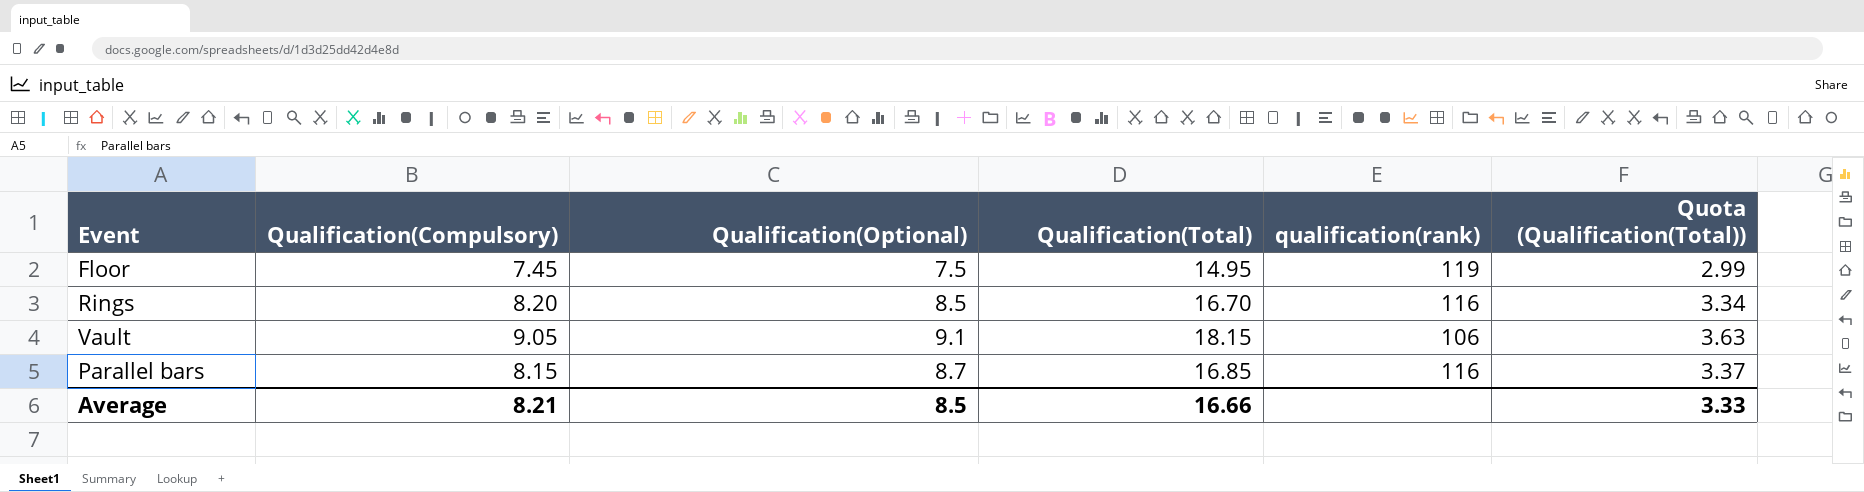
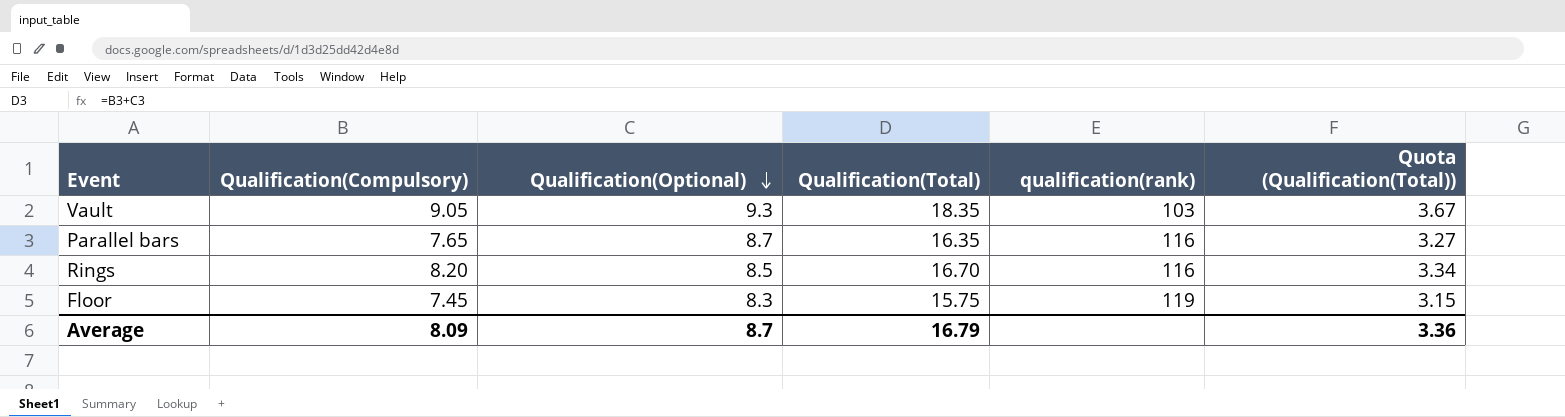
row order: none -> Qualification(Optional) descending
Vault | Qualification(Optional): 9.1 -> 9.3
Vault | Qualification(Total): 18.15 -> 18.35
Vault | qualification(rank): 106 -> 103
Vault | Quota (Qualification(Total)): 3.63 -> 3.67
Parallel bars | Qualification(Compulsory): 8.15 -> 7.65
Parallel bars | Qualification(Total): 16.85 -> 16.35
Parallel bars | Quota (Qualification(Total)): 3.37 -> 3.27
Floor | Qualification(Optional): 7.5 -> 8.3
Floor | Qualification(Total): 14.95 -> 15.75
Floor | Quota (Qualification(Total)): 2.99 -> 3.15
Average | Qualification(Compulsory): 8.21 -> 8.09
Average | Qualification(Optional): 8.5 -> 8.7
Average | Qualification(Total): 16.66 -> 16.79
Average | Quota (Qualification(Total)): 3.33 -> 3.36

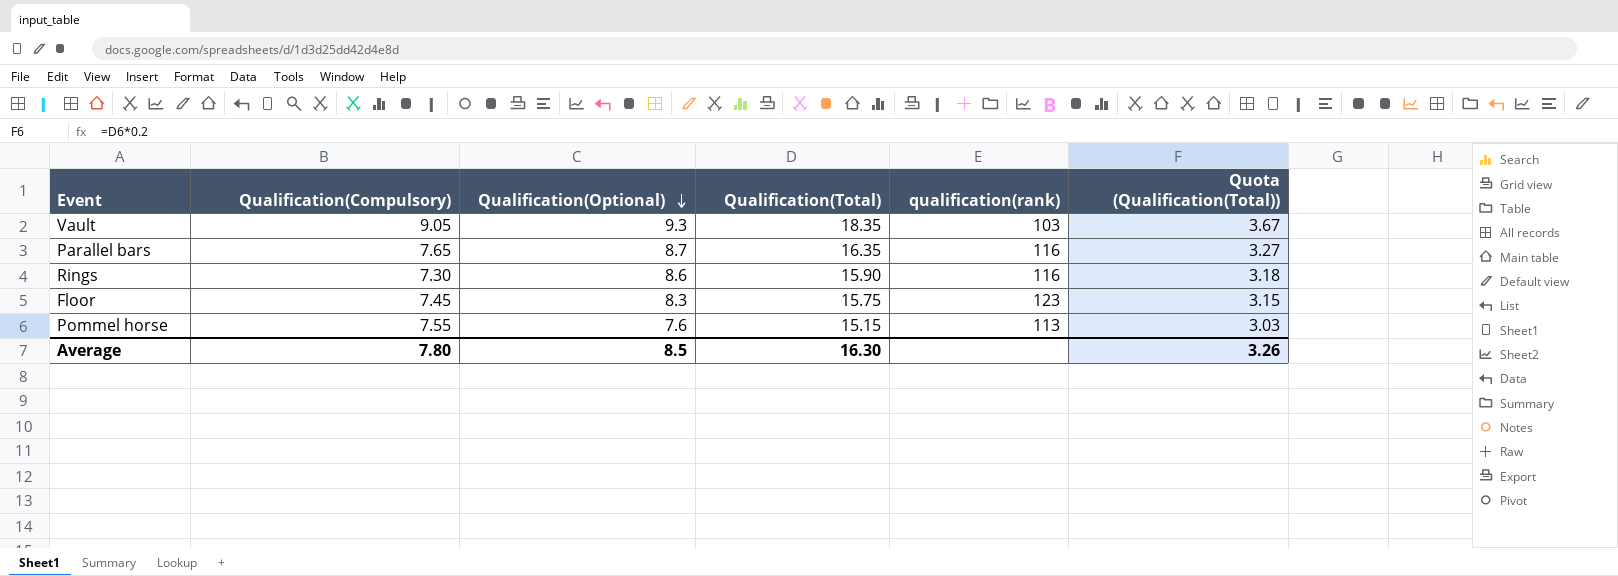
Rings | Qualification(Compulsory): 8.20 -> 7.30
Rings | Qualification(Optional): 8.5 -> 8.6
Rings | Qualification(Total): 16.70 -> 15.90
Rings | Quota (Qualification(Total)): 3.34 -> 3.18
Floor | qualification(rank): 119 -> 123
row Pommel horse: none -> 7.55 | 7.6 | 15.15 | 113 | 3.03
Average | Qualification(Compulsory): 8.09 -> 7.80
Average | Qualification(Optional): 8.7 -> 8.5
Average | Qualification(Total): 16.79 -> 16.30
Average | Quota (Qualification(Total)): 3.36 -> 3.26

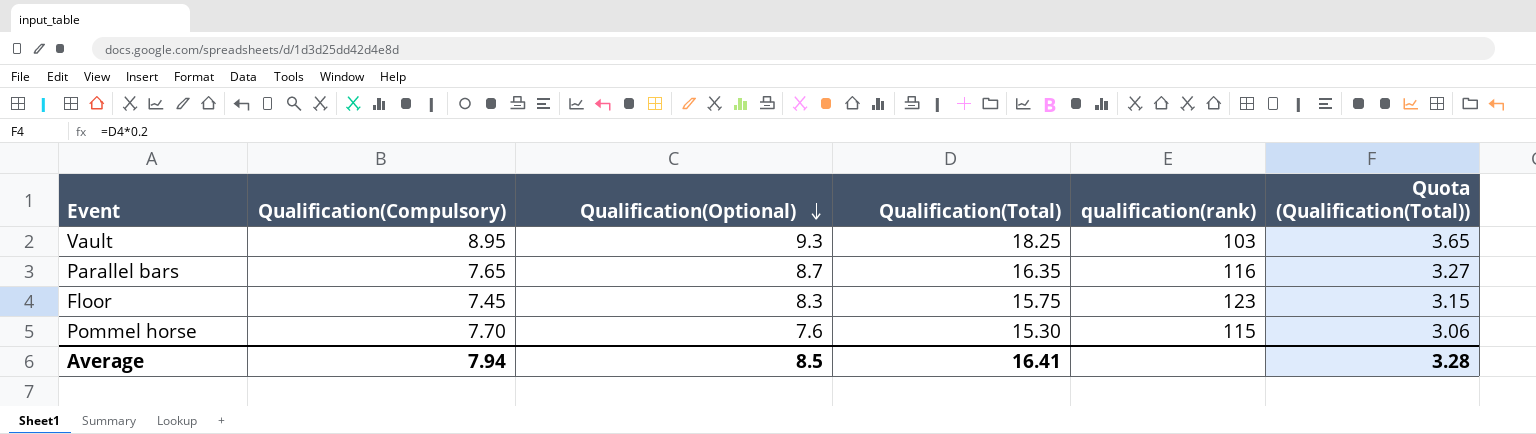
row Rings: 7.30 | 8.6 | 15.90 | 116 | 3.18 -> none
Vault | Qualification(Compulsory): 9.05 -> 8.95
Vault | Qualification(Total): 18.35 -> 18.25
Vault | Quota (Qualification(Total)): 3.67 -> 3.65
Pommel horse | Qualification(Compulsory): 7.55 -> 7.70
Pommel horse | Qualification(Total): 15.15 -> 15.30
Pommel horse | qualification(rank): 113 -> 115
Pommel horse | Quota (Qualification(Total)): 3.03 -> 3.06
Average | Qualification(Compulsory): 7.80 -> 7.94
Average | Qualification(Total): 16.30 -> 16.41
Average | Quota (Qualification(Total)): 3.26 -> 3.28

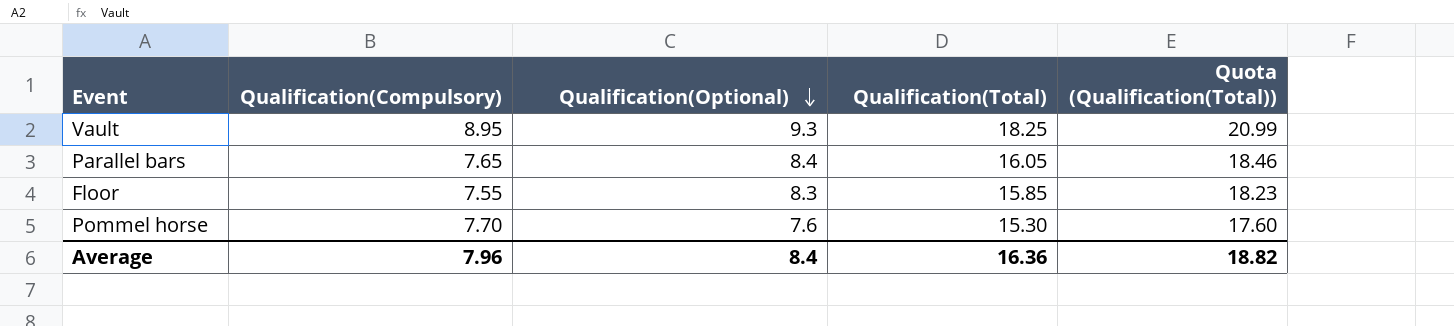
column qualification(rank) | position: 5 -> none
column Quota (Qualification(Total)) | formula: [Qualification(Total)] * 0.2 -> [Qualification(Total)] * 1.15
Parallel bars | Qualification(Optional): 8.7 -> 8.4
Parallel bars | Qualification(Total): 16.35 -> 16.05
Floor | Qualification(Compulsory): 7.45 -> 7.55
Floor | Qualification(Total): 15.75 -> 15.85
Average | Qualification(Compulsory): 7.94 -> 7.96
Average | Qualification(Optional): 8.5 -> 8.4
Average | Qualification(Total): 16.41 -> 16.36
Average | Quota (Qualification(Total)): 3.28 -> 18.82

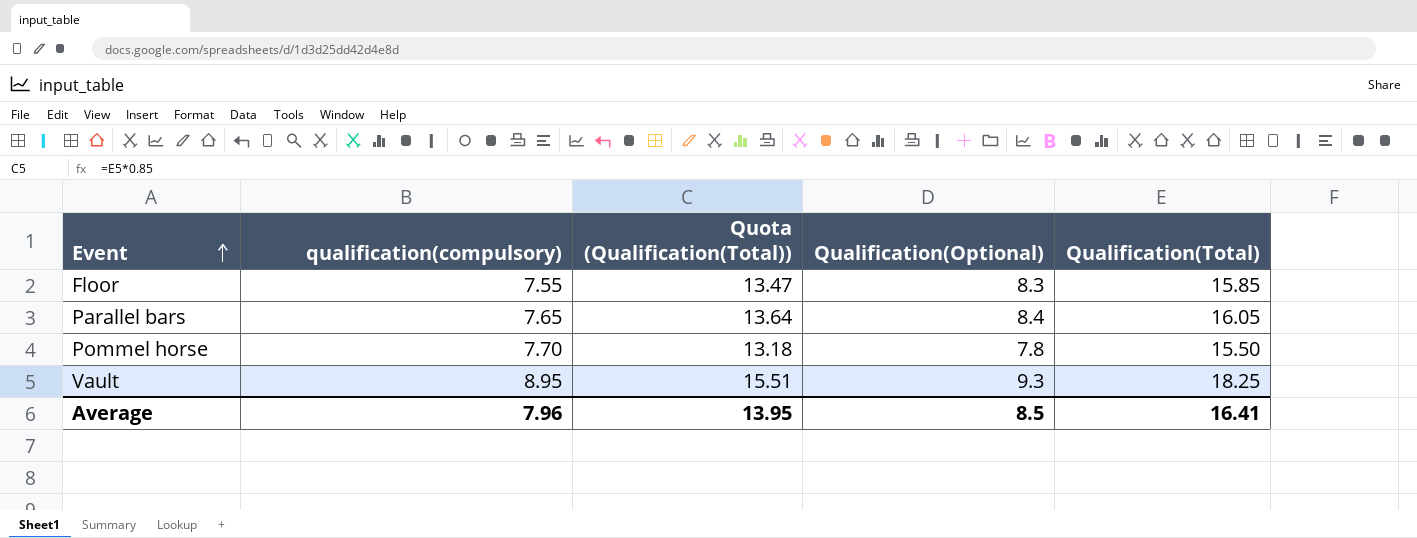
row order: Qualification(Optional) descending -> Event ascending
column name: Qualification(Compulsory) -> qualification(compulsory)
column Quota (Qualification(Total)) | formula: [Qualification(Total)] * 1.15 -> [Qualification(Total)] * 0.85
column Quota (Qualification(Total)) | position: 5 -> 3
Pommel horse | Qualification(Optional): 7.6 -> 7.8
Pommel horse | Qualification(Total): 15.30 -> 15.50
Average | Quota (Qualification(Total)): 18.82 -> 13.95
Average | Qualification(Optional): 8.4 -> 8.5
Average | Qualification(Total): 16.36 -> 16.41

